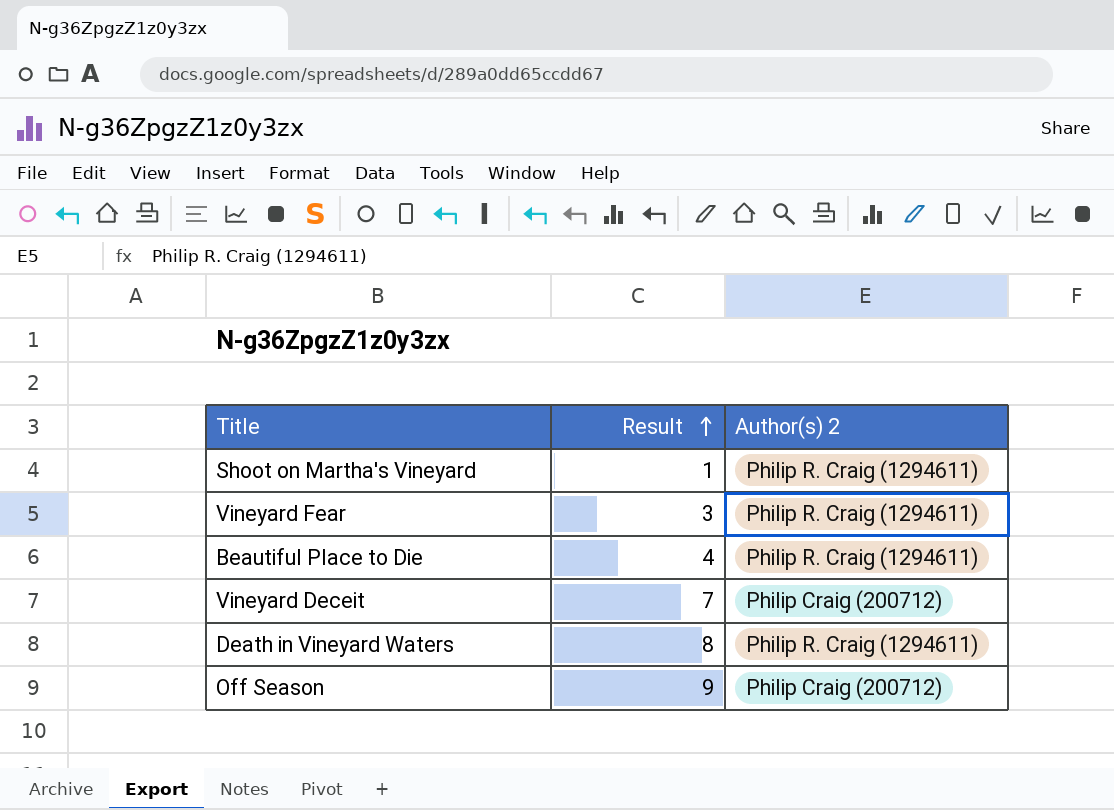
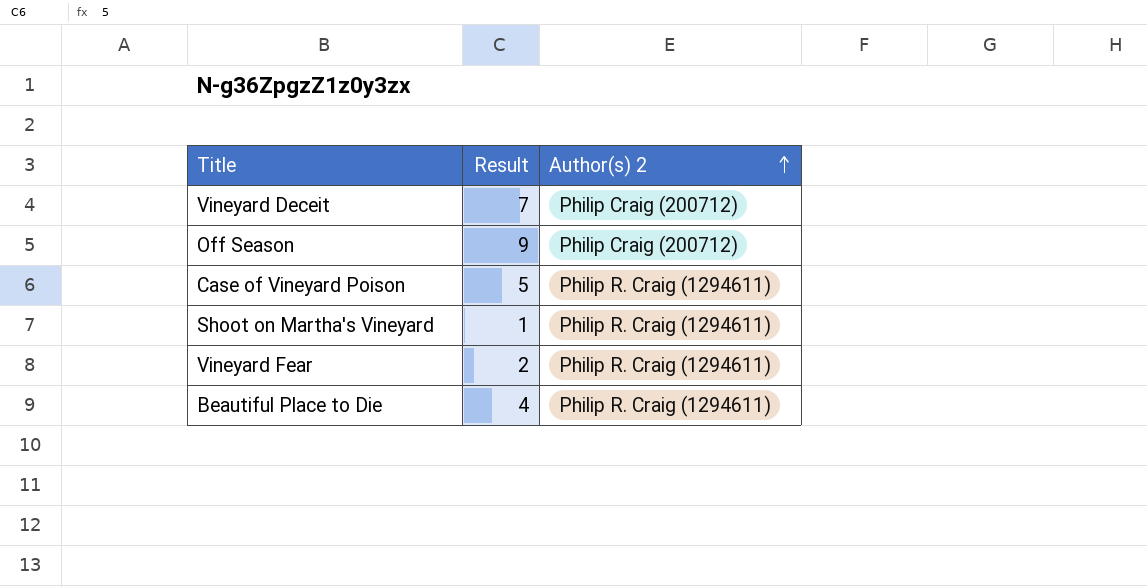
row order: Result ascending -> Author(s) 2 ascending
row Death in Vineyard Waters: 8 | Philip R. Craig (1294611) -> none
row Case of Vineyard Poison: none -> 5 | Philip R. Craig (1294611)
Vineyard Fear | Result: 3 -> 2

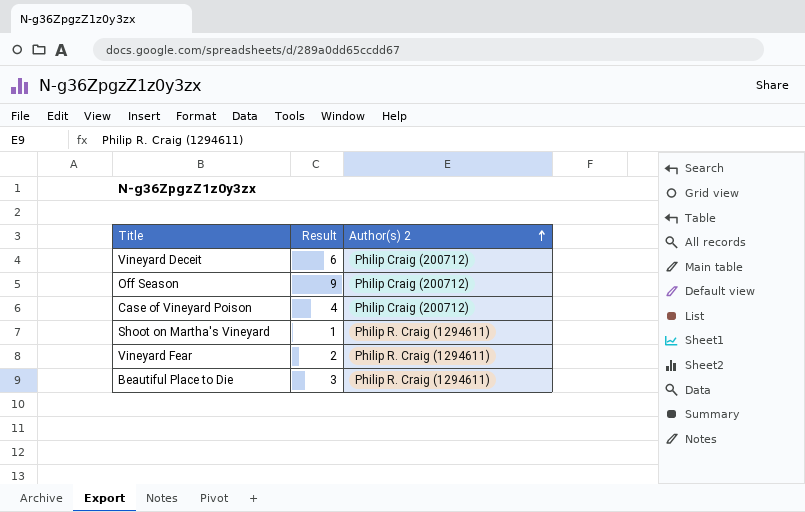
Vineyard Deceit | Result: 7 -> 6
Case of Vineyard Poison | Result: 5 -> 4
Case of Vineyard Poison | Author(s) 2: Philip R. Craig (1294611) -> Philip Craig (200712)
Beautiful Place to Die | Result: 4 -> 3

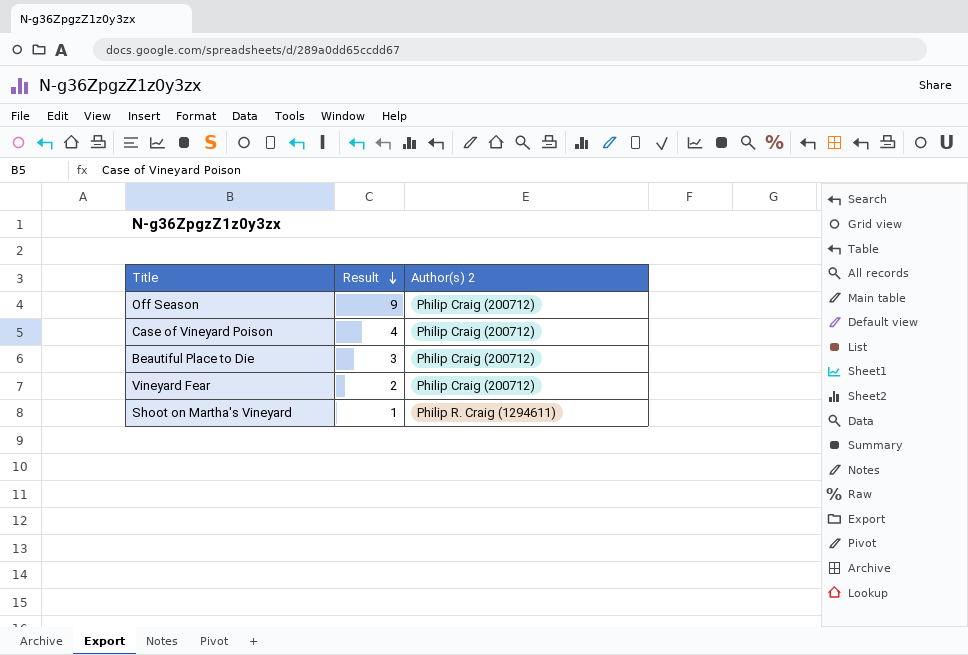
row order: Author(s) 2 ascending -> Result descending
row Vineyard Deceit: 6 | Philip Craig (200712) -> none
Beautiful Place to Die | Author(s) 2: Philip R. Craig (1294611) -> Philip Craig (200712)
Vineyard Fear | Author(s) 2: Philip R. Craig (1294611) -> Philip Craig (200712)

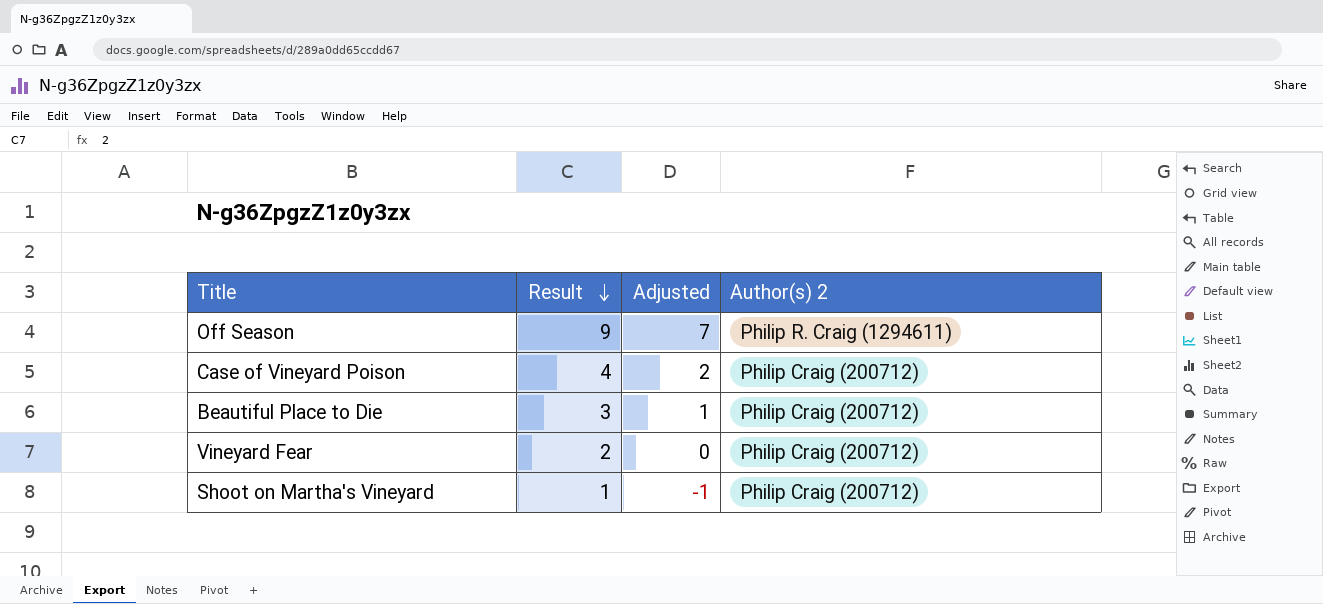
column Adjusted | formula: none -> [Result] - 2
Off Season | Author(s) 2: Philip Craig (200712) -> Philip R. Craig (1294611)
Shoot on Martha's Vineyard | Author(s) 2: Philip R. Craig (1294611) -> Philip Craig (200712)

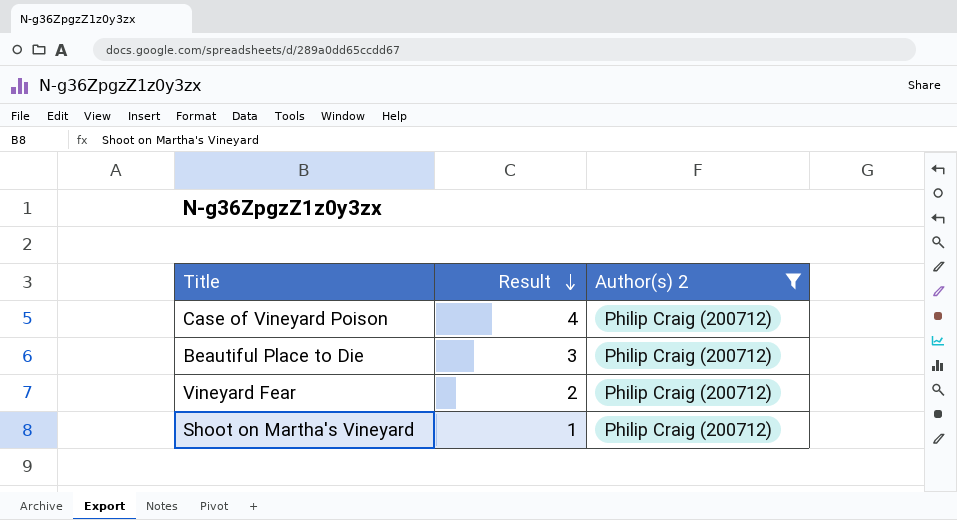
filter: none -> Author(s) 2 = Philip Craig (200712)
column Adjusted | formula: [Result] - 2 -> none

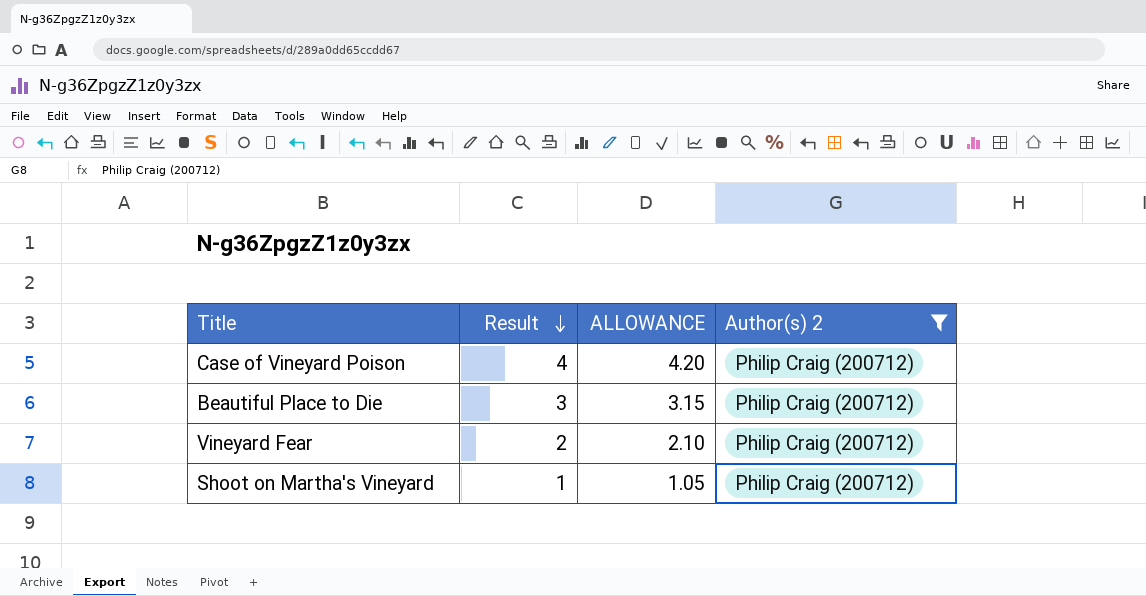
column ALLOWANCE | formula: none -> [Result] * 1.05

